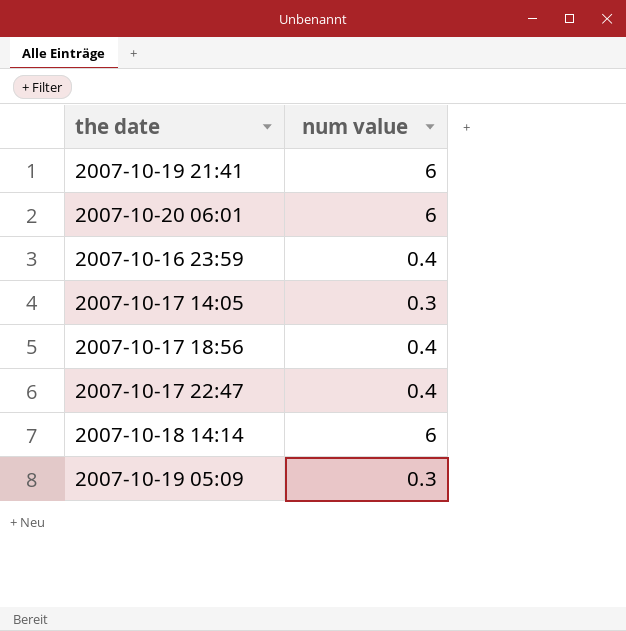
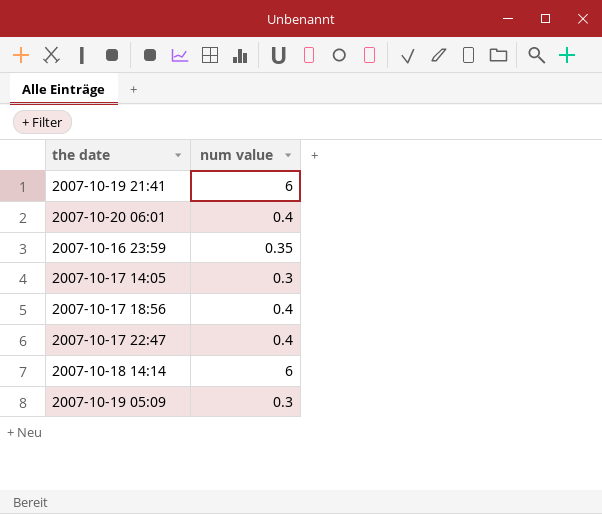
2007-10-20 06:01 | num value: 6 -> 0.4
2007-10-16 23:59 | num value: 0.4 -> 0.35

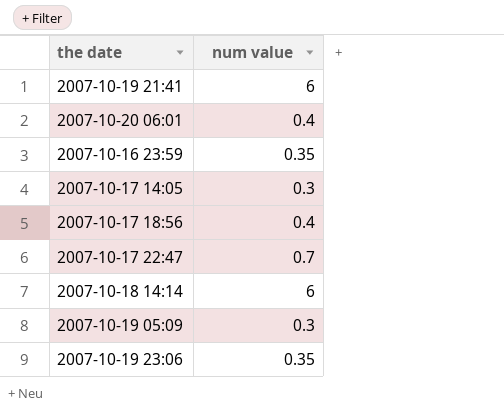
2007-10-17 22:47 | num value: 0.4 -> 0.7
row 2007-10-19 23:06: none -> 0.35

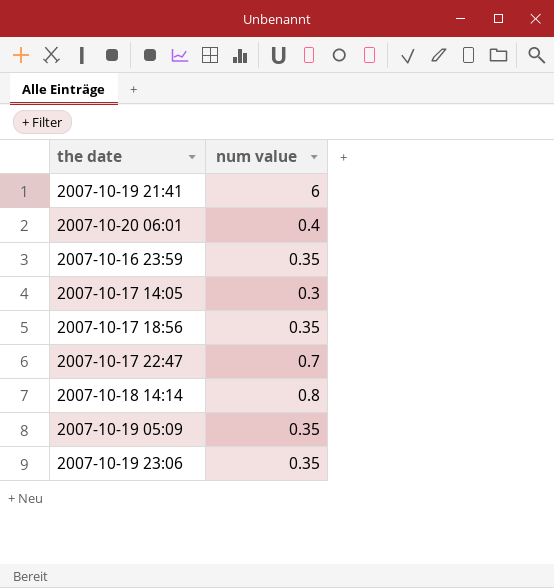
2007-10-17 18:56 | num value: 0.4 -> 0.35
2007-10-18 14:14 | num value: 6 -> 0.8
2007-10-19 05:09 | num value: 0.3 -> 0.35

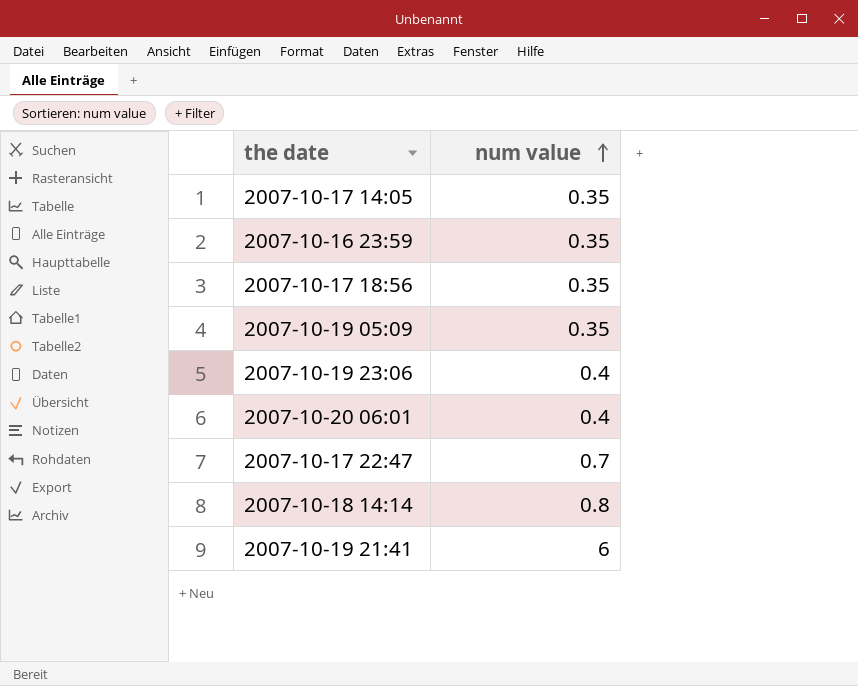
row order: none -> num value ascending
2007-10-17 14:05 | num value: 0.3 -> 0.35
2007-10-19 23:06 | num value: 0.35 -> 0.4

